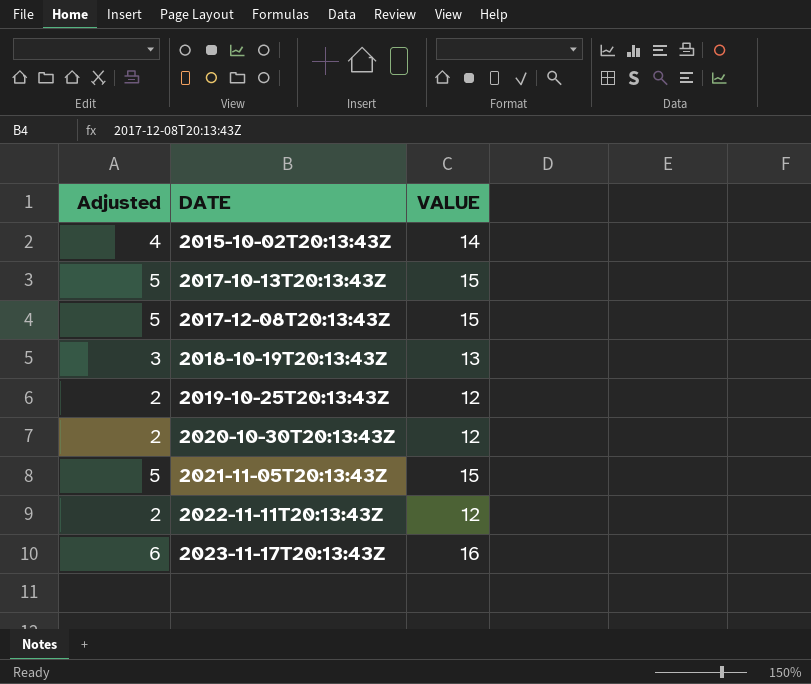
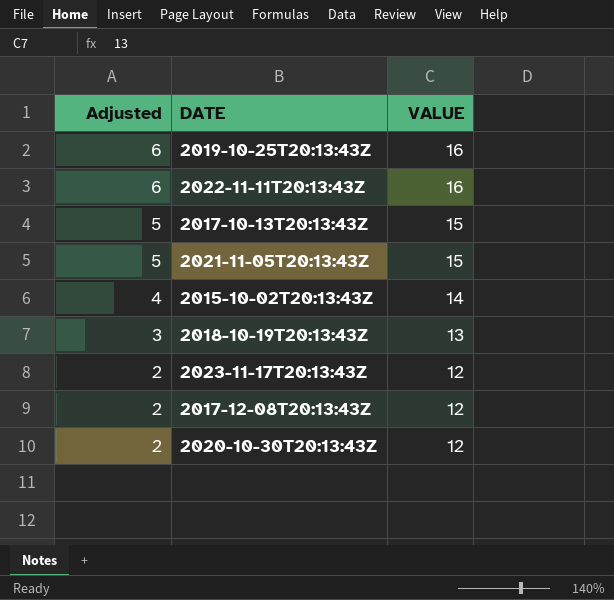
row order: DATE ascending -> Adjusted descending
2019-10-25T20:13:43Z | Adjusted: 2 -> 6
2019-10-25T20:13:43Z | VALUE: 12 -> 16
2022-11-11T20:13:43Z | Adjusted: 2 -> 6
2022-11-11T20:13:43Z | VALUE: 12 -> 16
2023-11-17T20:13:43Z | Adjusted: 6 -> 2
2023-11-17T20:13:43Z | VALUE: 16 -> 12
2017-12-08T20:13:43Z | Adjusted: 5 -> 2
2017-12-08T20:13:43Z | VALUE: 15 -> 12

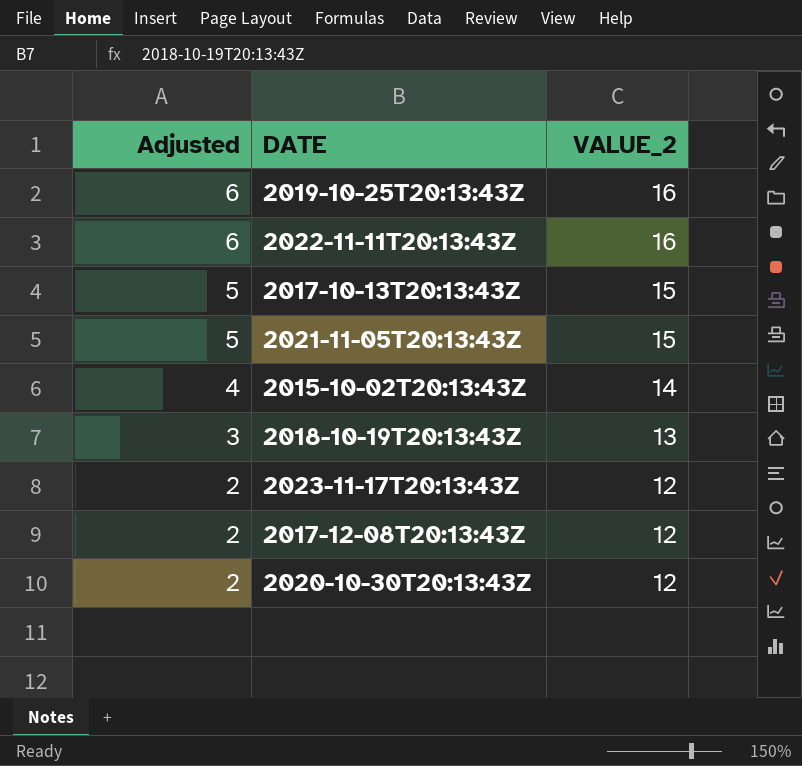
column name: VALUE -> VALUE_2

